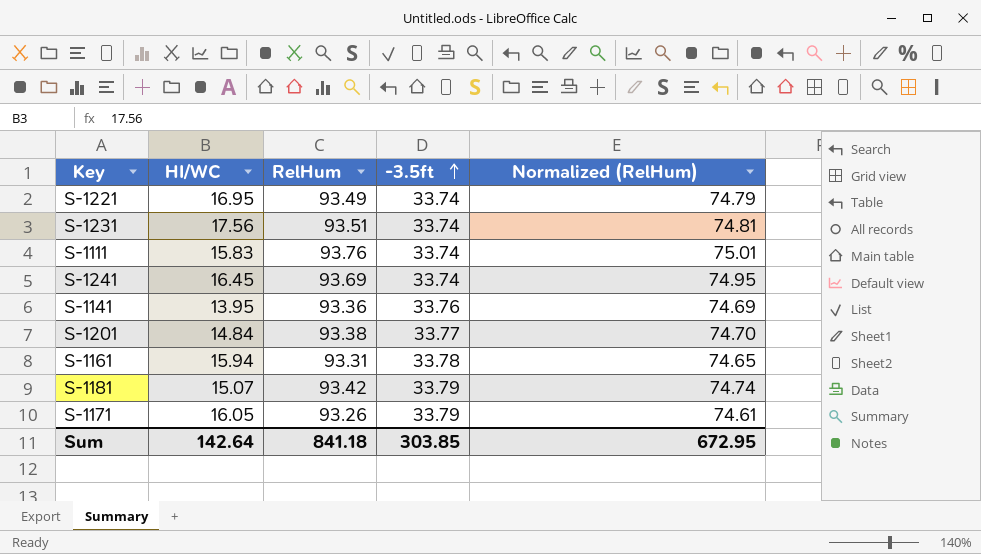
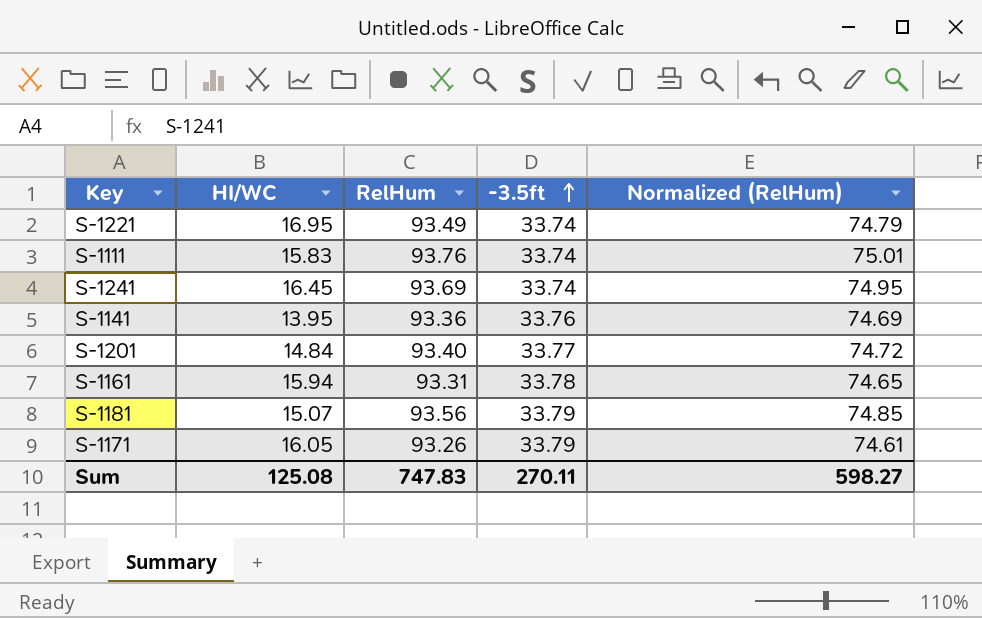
row S-1231: 17.56 | 93.51 | 33.74 | 74.81 -> none
S-1201 | RelHum: 93.38 -> 93.40
S-1201 | Normalized (RelHum): 74.70 -> 74.72
S-1181 | RelHum: 93.42 -> 93.56
S-1181 | Normalized (RelHum): 74.74 -> 74.85
Sum | HI/WC: 142.64 -> 125.08
Sum | RelHum: 841.18 -> 747.83
Sum | -3.5ft: 303.85 -> 270.11
Sum | Normalized (RelHum): 672.95 -> 598.27

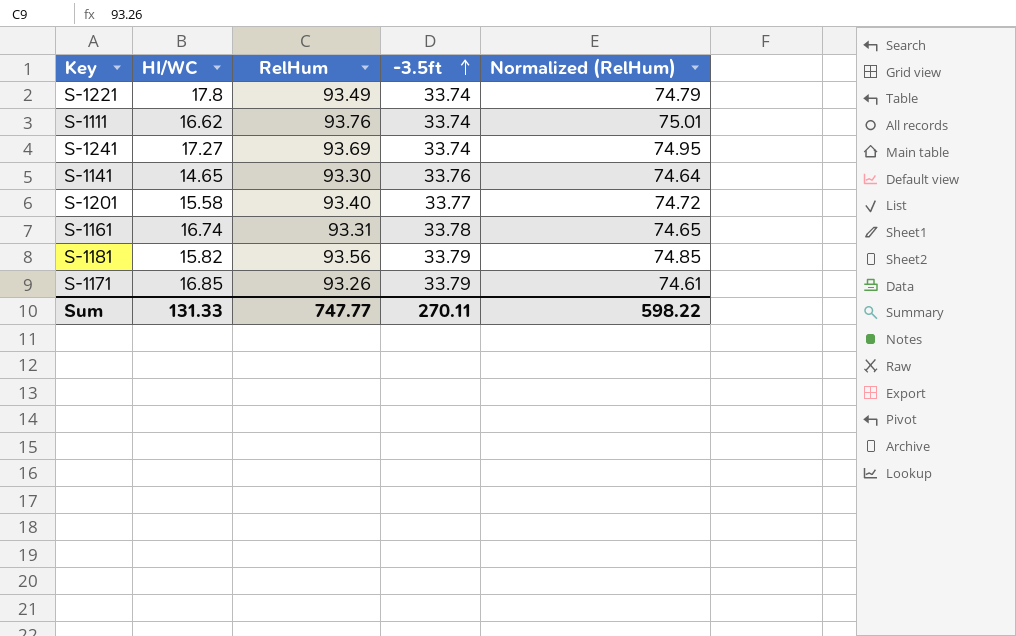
S-1221 | HI/WC: 16.95 -> 17.8
S-1111 | HI/WC: 15.83 -> 16.62
S-1241 | HI/WC: 16.45 -> 17.27
S-1141 | HI/WC: 13.95 -> 14.65
S-1141 | RelHum: 93.36 -> 93.30
S-1141 | Normalized (RelHum): 74.69 -> 74.64
S-1201 | HI/WC: 14.84 -> 15.58
S-1161 | HI/WC: 15.94 -> 16.74
S-1181 | HI/WC: 15.07 -> 15.82
S-1171 | HI/WC: 16.05 -> 16.85
Sum | HI/WC: 125.08 -> 131.33
Sum | RelHum: 747.83 -> 747.77
Sum | Normalized (RelHum): 598.27 -> 598.22

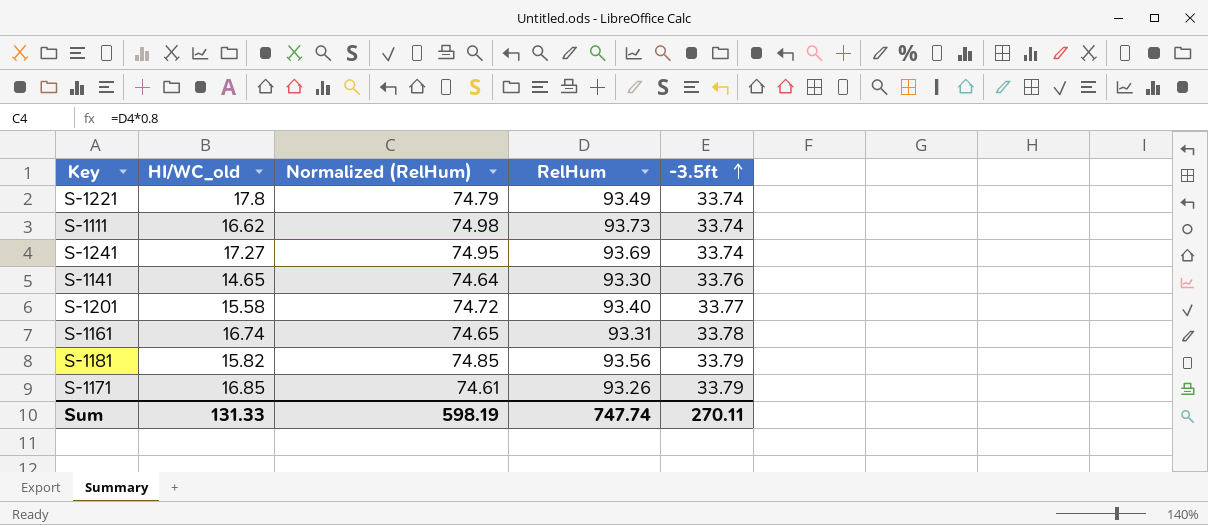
column name: HI/WC -> HI/WC_old
column Normalized (RelHum) | position: 5 -> 3
S-1111 | Normalized (RelHum): 75.01 -> 74.98
S-1111 | RelHum: 93.76 -> 93.73
Sum | Normalized (RelHum): 598.22 -> 598.19
Sum | RelHum: 747.77 -> 747.74

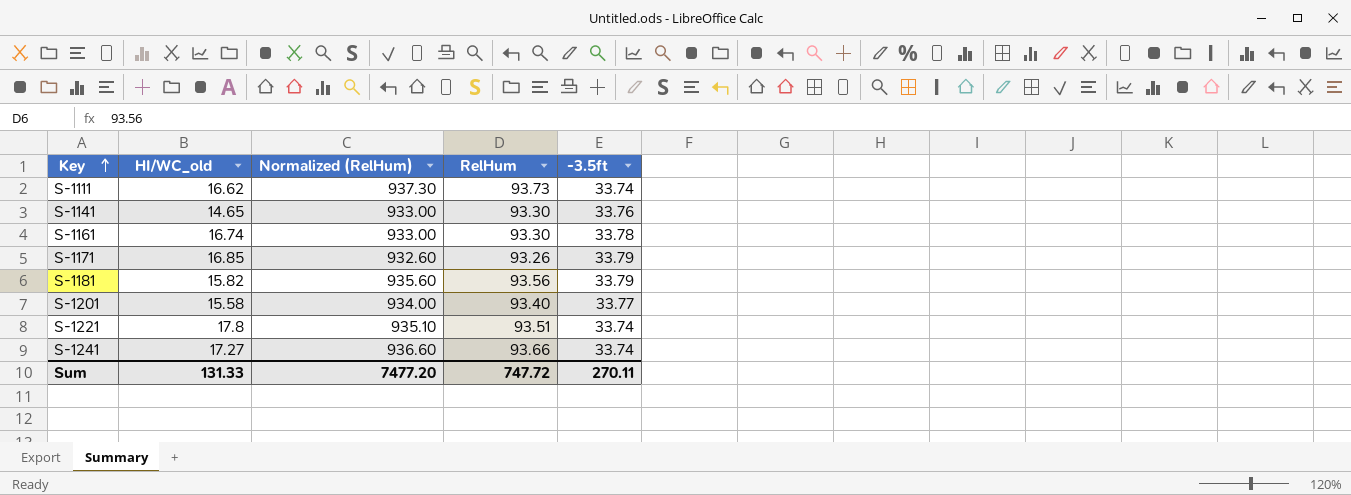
row order: -3.5ft ascending -> Key ascending
column Normalized (RelHum) | formula: [RelHum] * 0.8 -> [RelHum] * 10
S-1161 | RelHum: 93.31 -> 93.30
S-1221 | RelHum: 93.49 -> 93.51
S-1241 | RelHum: 93.69 -> 93.66
Sum | Normalized (RelHum): 598.19 -> 7477.20
Sum | RelHum: 747.74 -> 747.72

